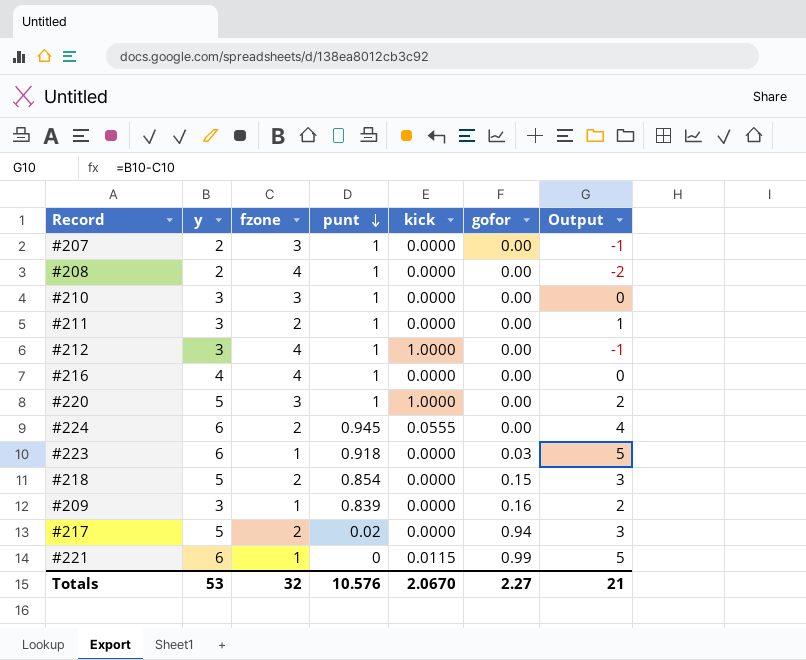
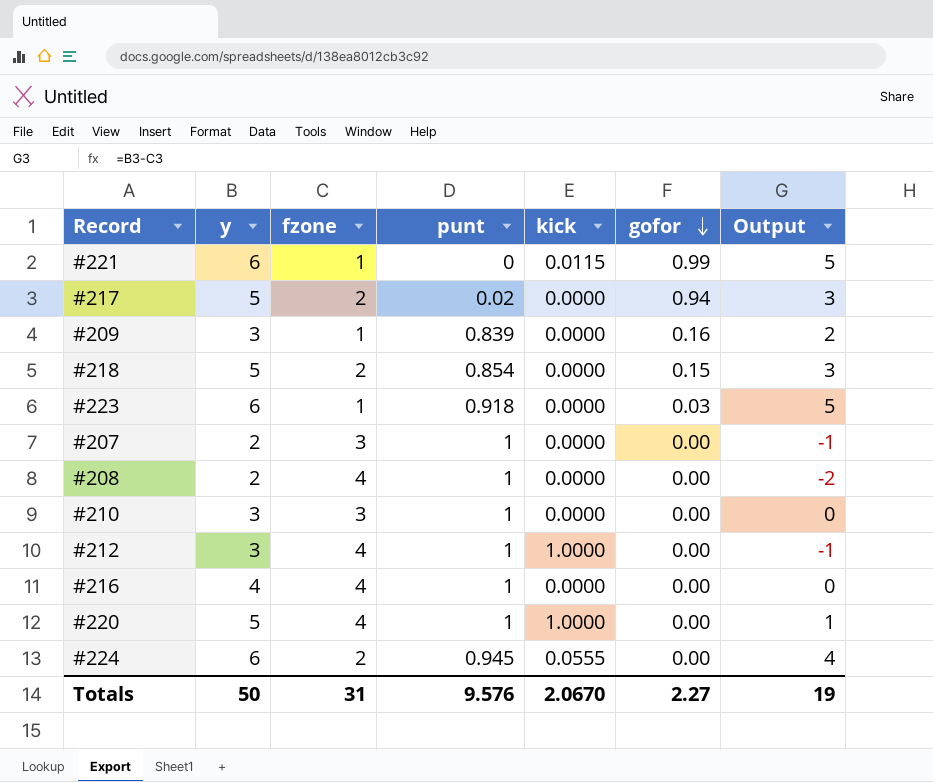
row order: punt descending -> gofor descending
row #211: 3 | 2 | 1 | 0.0000 | 0.00 | 1 -> none
#220 | fzone: 3 -> 4
#220 | Output: 2 -> 1
Totals | y: 53 -> 50
Totals | fzone: 32 -> 31
Totals | punt: 10.576 -> 9.576
Totals | Output: 21 -> 19

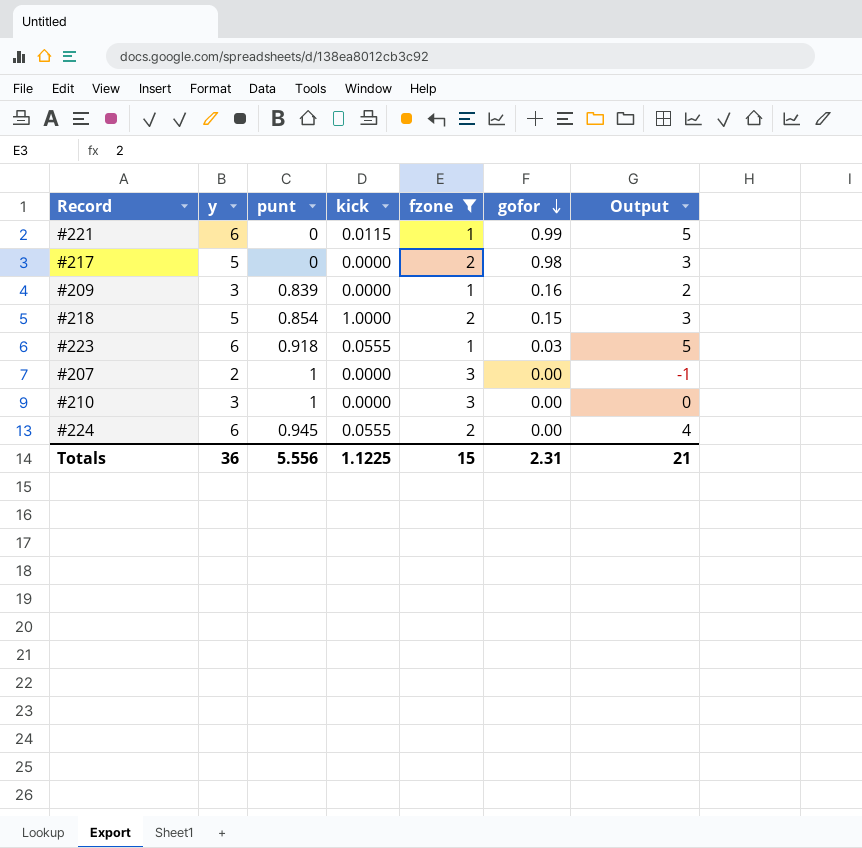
filter: none -> fzone != 4
column fzone | position: 3 -> 5
#217 | punt: 0.02 -> 0
#217 | gofor: 0.94 -> 0.98
#218 | kick: 0.0000 -> 1.0000
#223 | kick: 0.0000 -> 0.0555
Totals | y: 50 -> 36
Totals | punt: 9.576 -> 5.556
Totals | kick: 2.0670 -> 1.1225
Totals | fzone: 31 -> 15
Totals | gofor: 2.27 -> 2.31
Totals | Output: 19 -> 21

